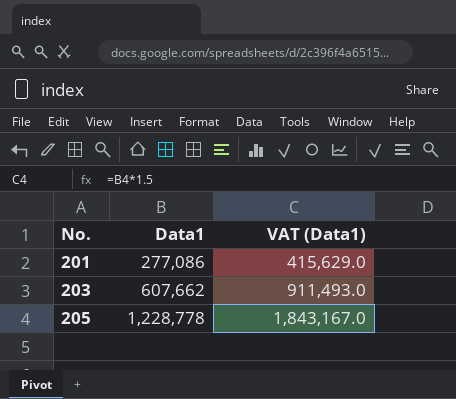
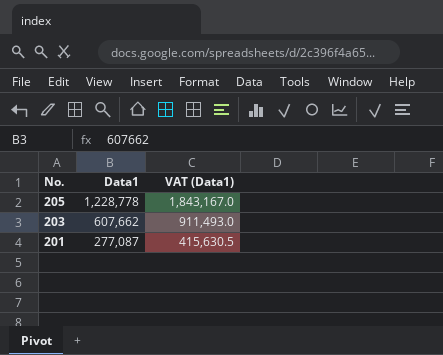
row order: No. ascending -> No. descending
201 | Data1: 277,086 -> 277,087
201 | VAT (Data1): 415,629.0 -> 415,630.5

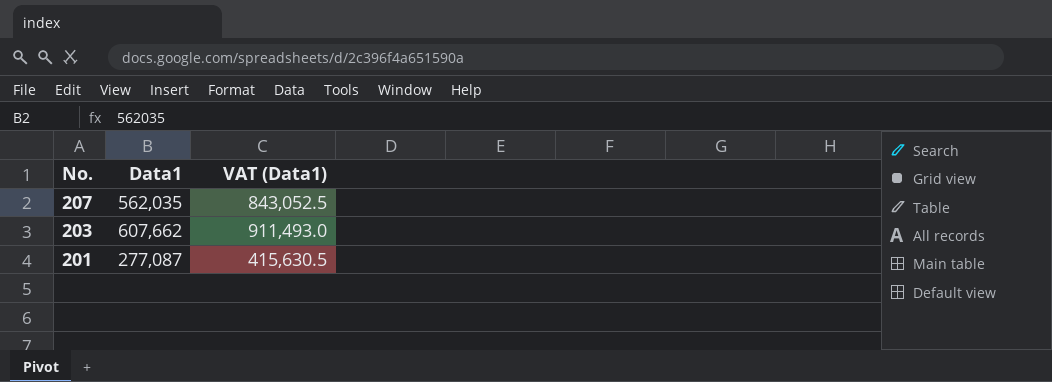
row 205: 1,228,778 | 1,843,167.0 -> none
row 207: none -> 562,035 | 843,052.5

